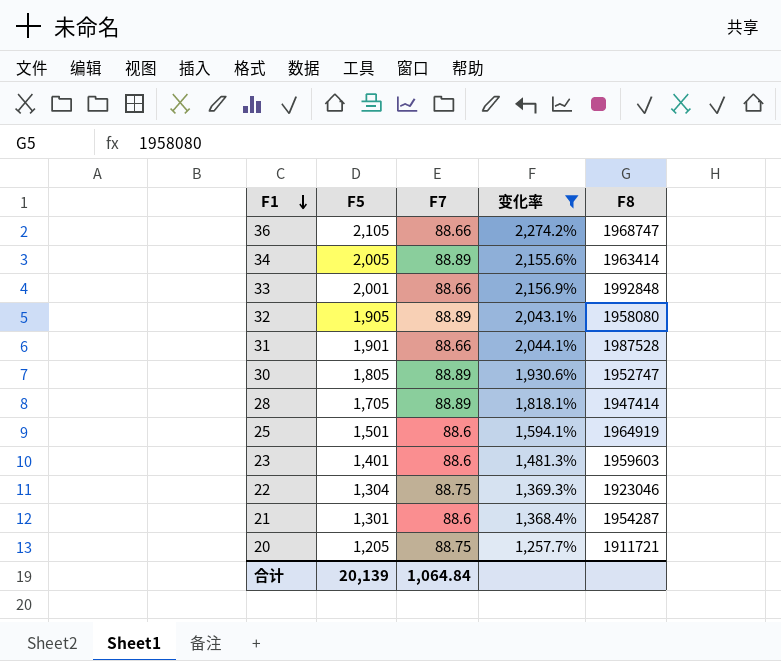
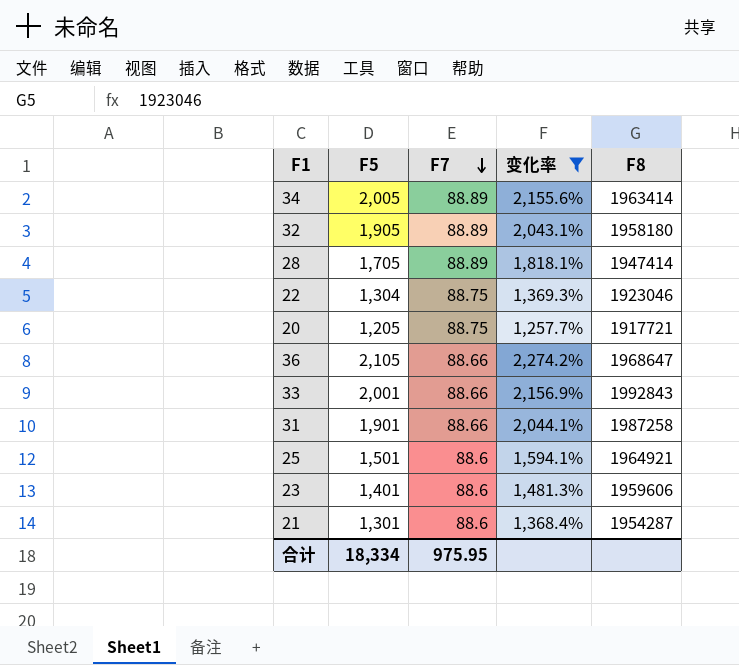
row order: F1 descending -> F7 descending
row 30: 1,805 | 88.89 | 1,930.6% | 1952747 -> none
32 | F8: 1958080 -> 1958180
20 | F8: 1911721 -> 1917721
36 | F8: 1968747 -> 1968647
33 | F8: 1992848 -> 1992843
31 | F8: 1987528 -> 1987258
25 | F8: 1964919 -> 1964921
23 | F8: 1959603 -> 1959606
合计 | F5: 20,139 -> 18,334
合计 | F7: 1,064.84 -> 975.95

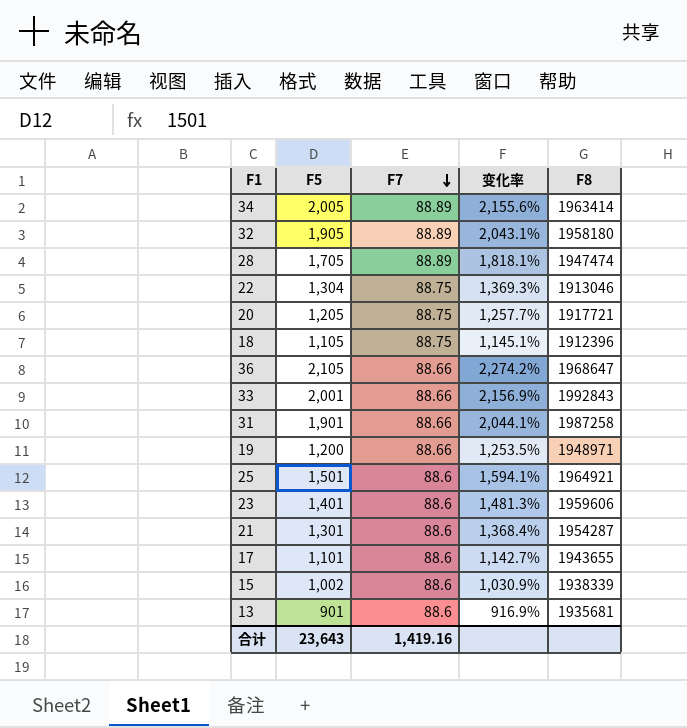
filter: 变化率 >= 1,257.7% -> none
28 | F8: 1947414 -> 1947474
22 | F8: 1923046 -> 1913046
合计 | F5: 18,334 -> 23,643
合计 | F7: 975.95 -> 1,419.16

